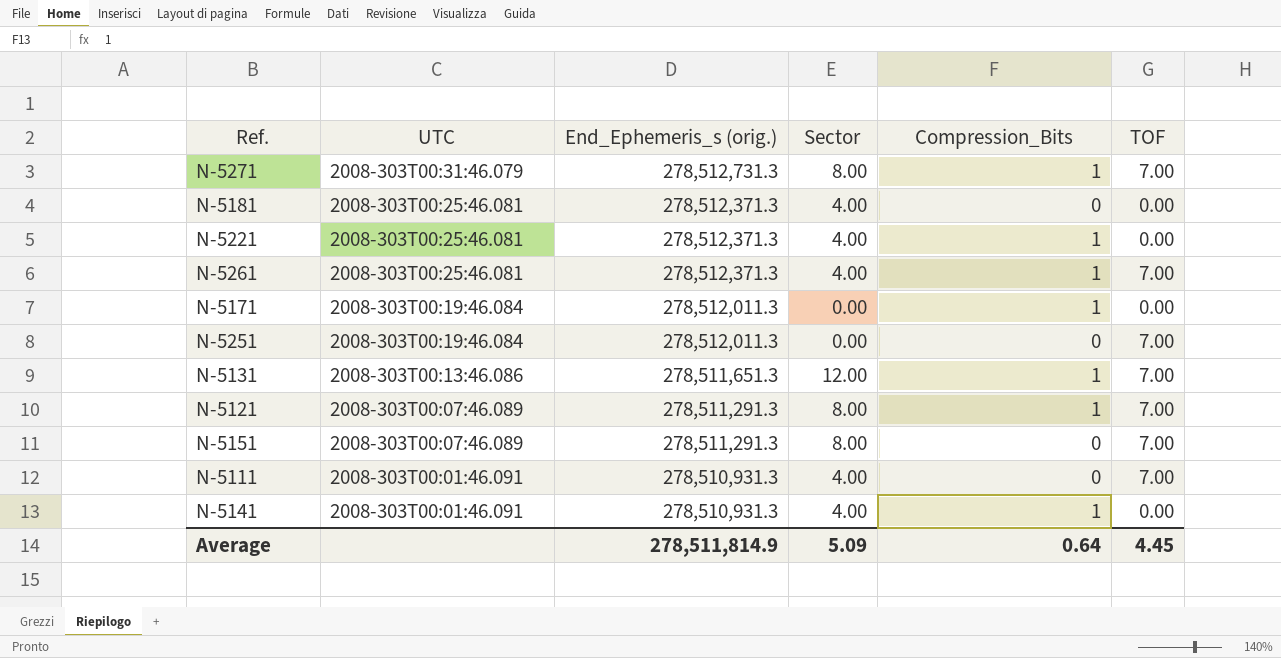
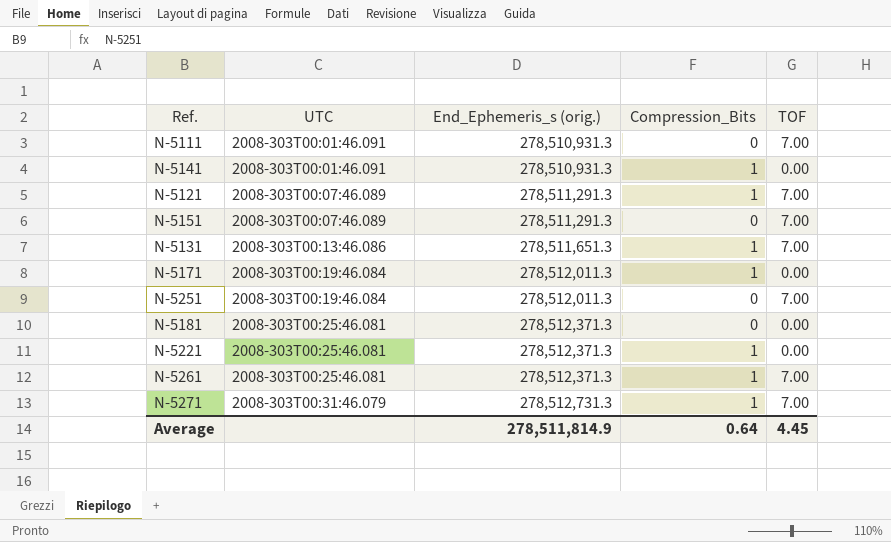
row order: UTC descending -> UTC ascending
column Sector | position: 4 -> none

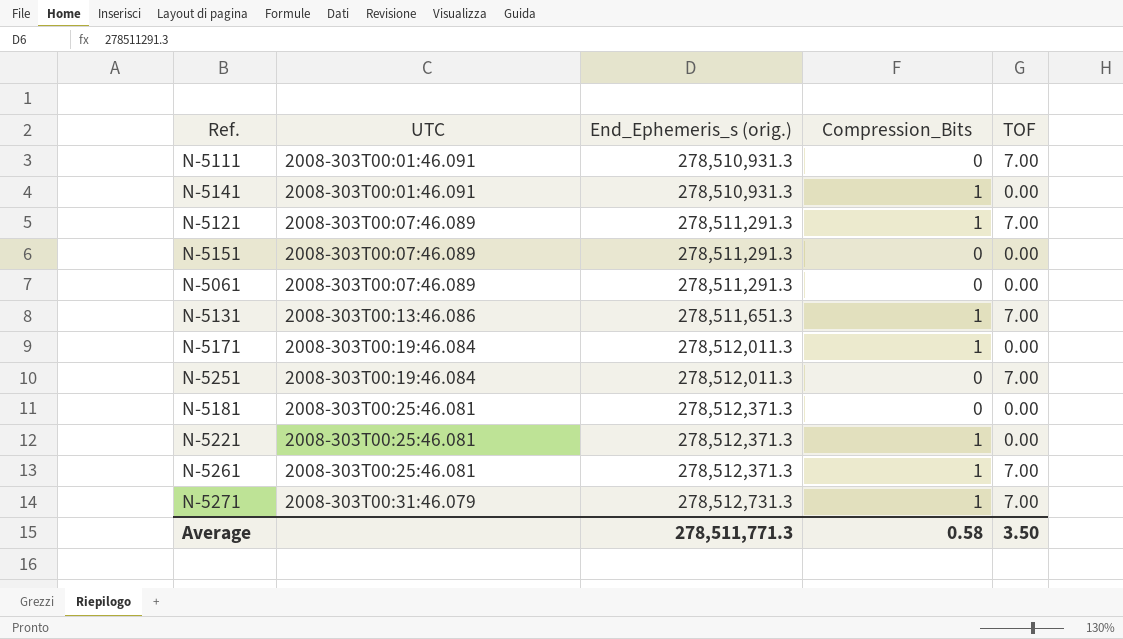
N-5151 | TOF: 7.00 -> 0.00
row N-5061: none -> 2008-303T00:07:46.089 | 278,511,291.3 | 0 | 0.00
Average | End_Ephemeris_s (orig.): 278,511,814.9 -> 278,511,771.3
Average | Compression_Bits: 0.64 -> 0.58
Average | TOF: 4.45 -> 3.50

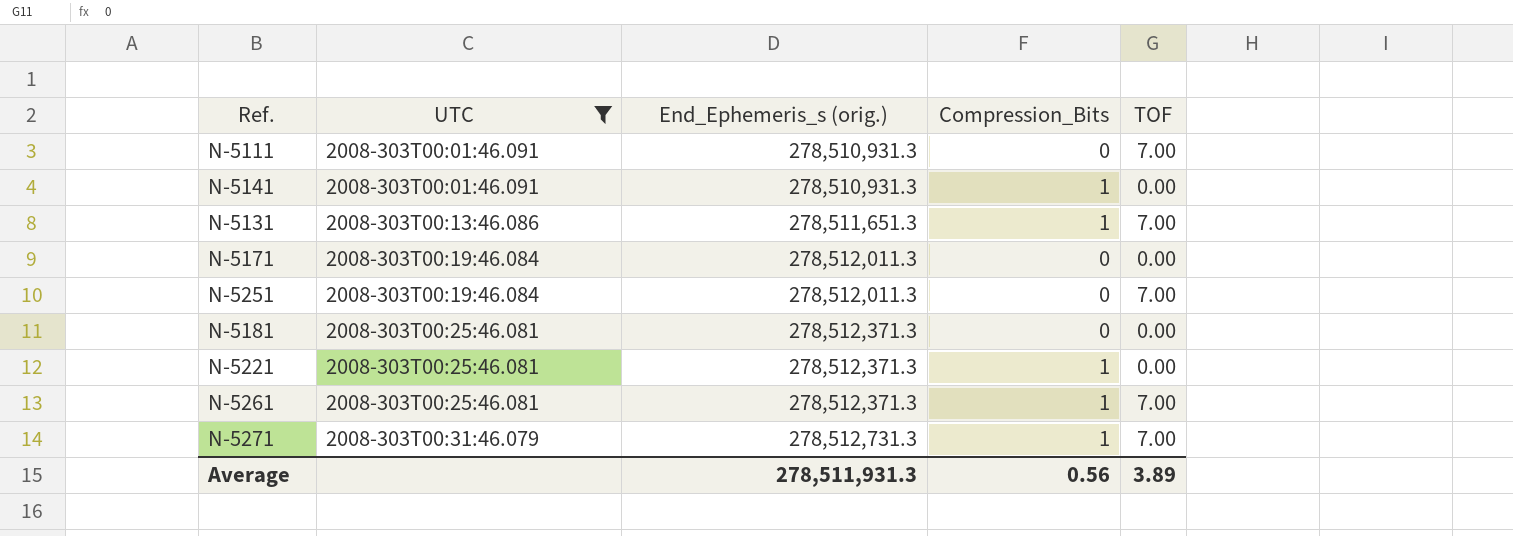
filter: none -> UTC != 2008-303T00:07:46.089
N-5171 | Compression_Bits: 1 -> 0
Average | End_Ephemeris_s (orig.): 278,511,771.3 -> 278,511,931.3
Average | Compression_Bits: 0.58 -> 0.56
Average | TOF: 3.50 -> 3.89

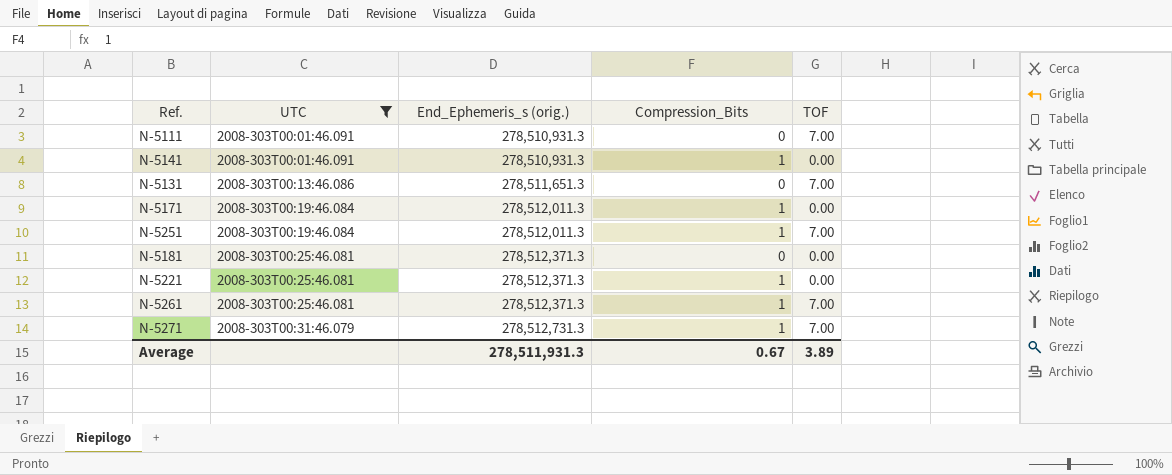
N-5131 | Compression_Bits: 1 -> 0
N-5171 | Compression_Bits: 0 -> 1
N-5251 | Compression_Bits: 0 -> 1
Average | Compression_Bits: 0.56 -> 0.67

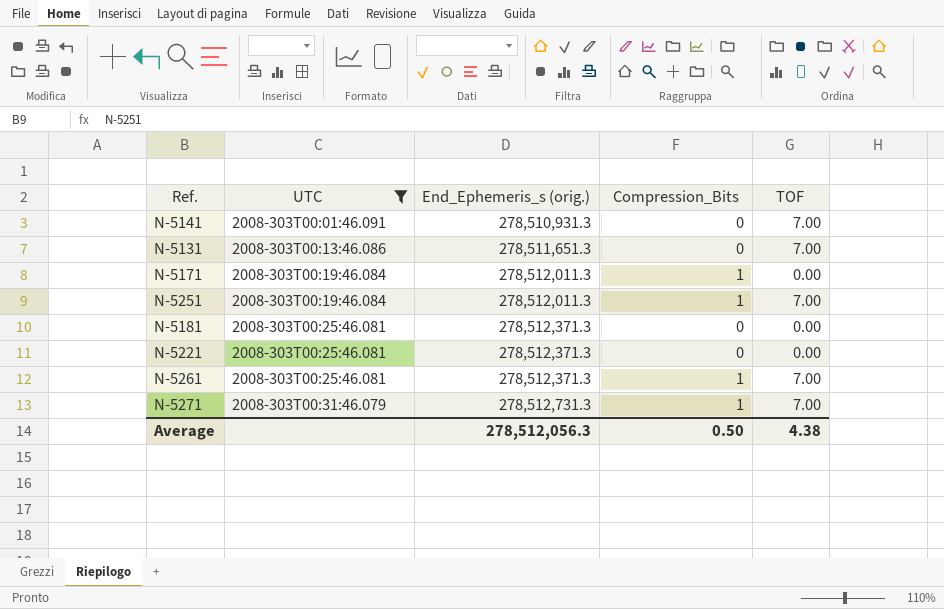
row N-5111: 2008-303T00:01:46.091 | 278,510,931.3 | 0 | 7.00 -> none
N-5141 | Compression_Bits: 1 -> 0
N-5141 | TOF: 0.00 -> 7.00
N-5221 | Compression_Bits: 1 -> 0
Average | End_Ephemeris_s (orig.): 278,511,931.3 -> 278,512,056.3
Average | Compression_Bits: 0.67 -> 0.50
Average | TOF: 3.89 -> 4.38

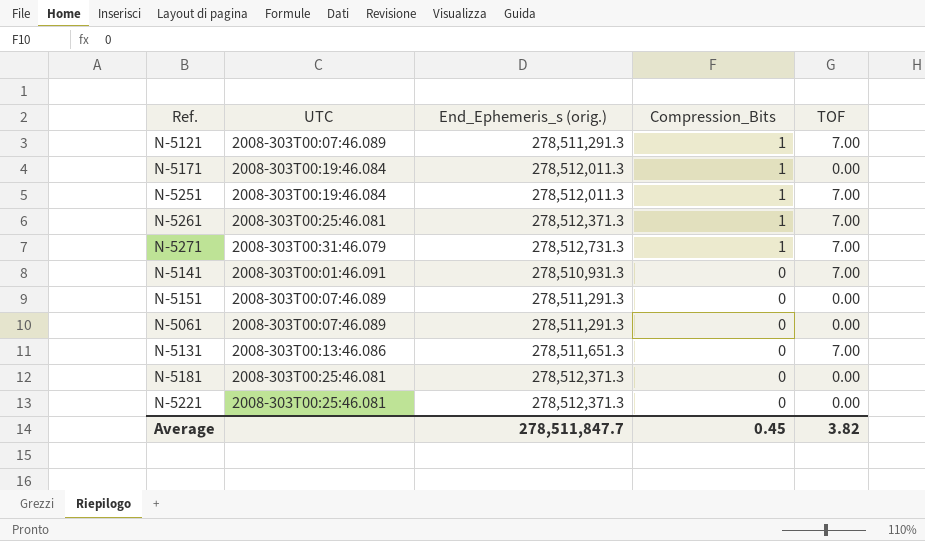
filter: UTC != 2008-303T00:07:46.089 -> none
row order: UTC ascending -> Compression_Bits descending
Average | End_Ephemeris_s (orig.): 278,512,056.3 -> 278,511,847.7
Average | Compression_Bits: 0.50 -> 0.45
Average | TOF: 4.38 -> 3.82

